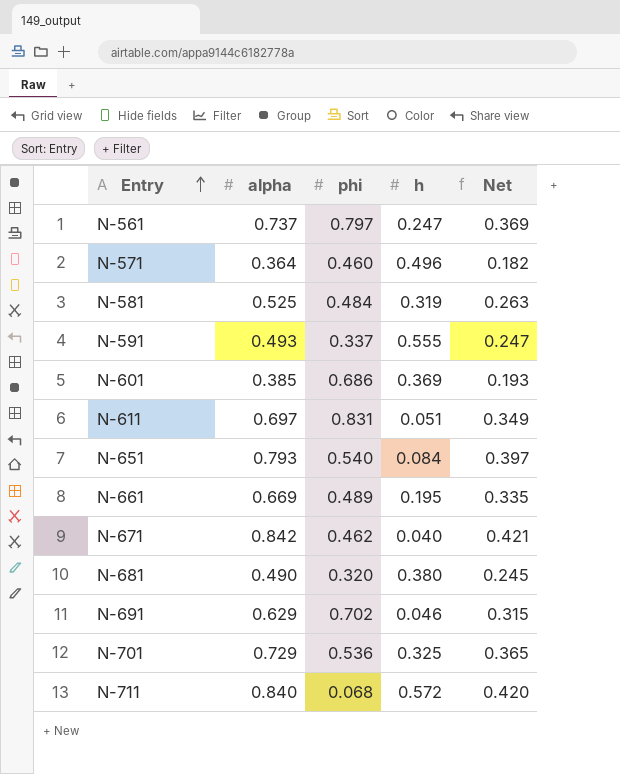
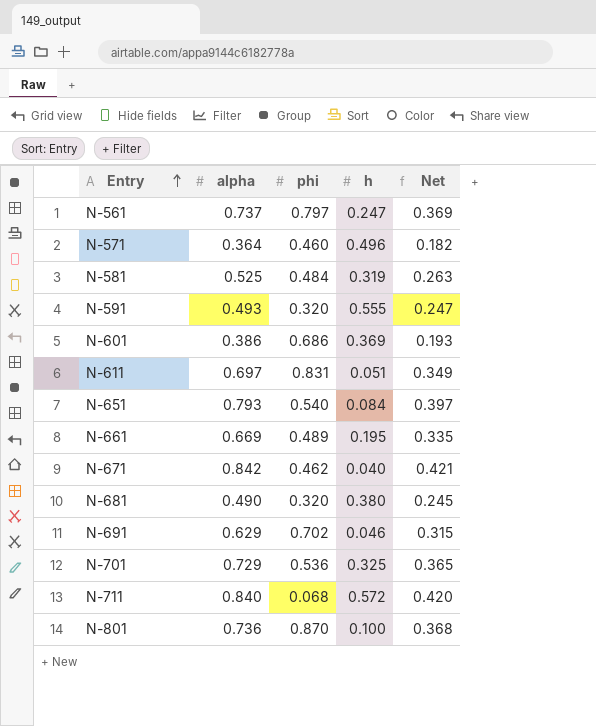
N-591 | phi: 0.337 -> 0.320
N-601 | alpha: 0.385 -> 0.386
row N-801: none -> 0.736 | 0.870 | 0.100 | 0.368

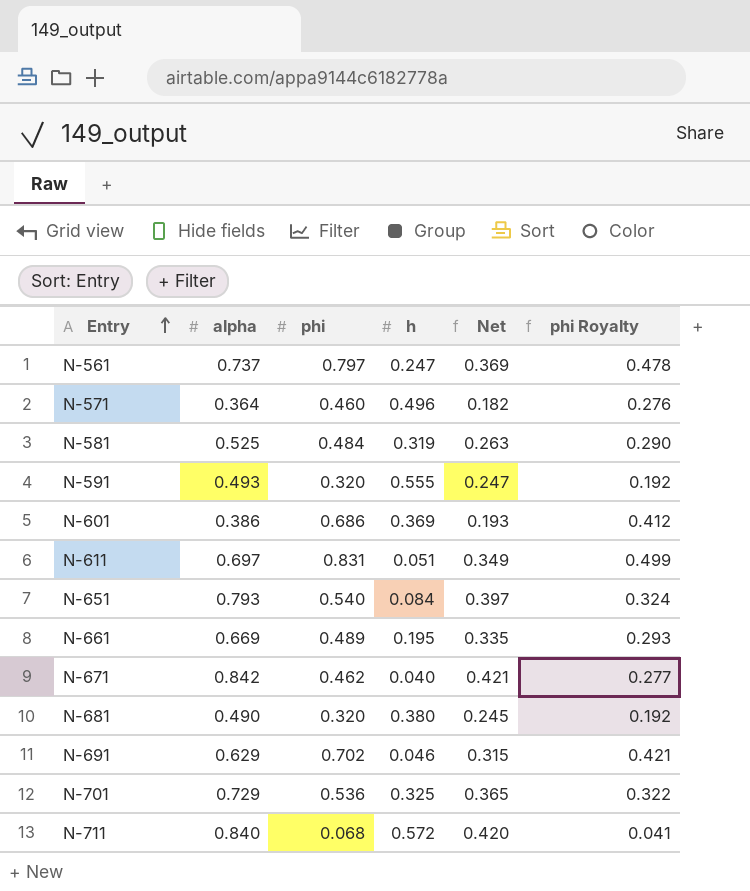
column phi Royalty | formula: none -> [phi] * 0.6
row N-801: 0.736 | 0.870 | 0.100 | 0.368 -> none

